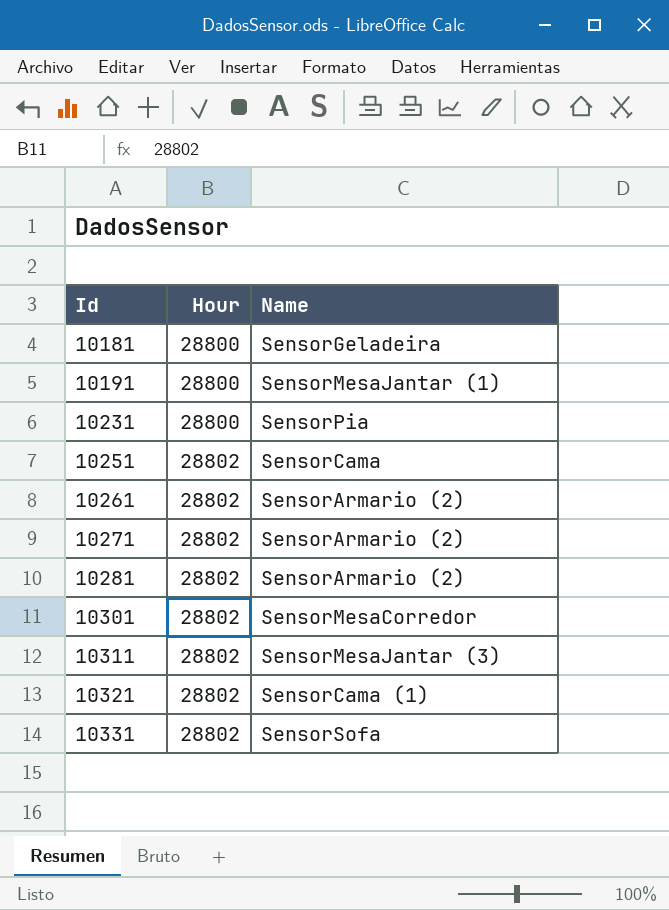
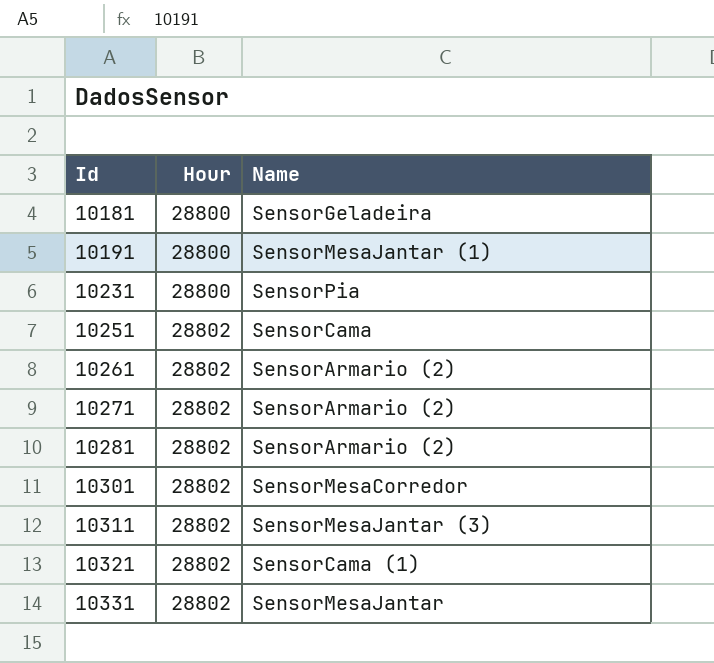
10331 | Name: SensorSofa -> SensorMesaJantar

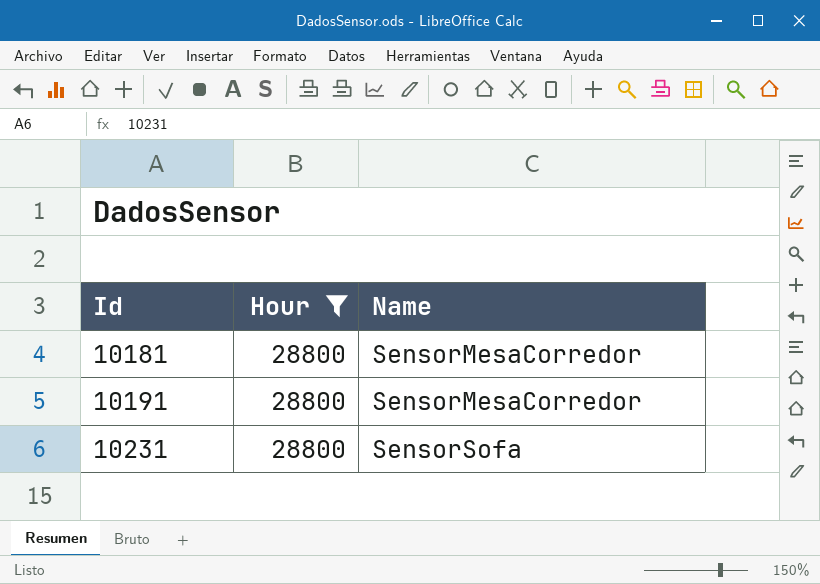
filter: none -> Hour = 28800
10181 | Name: SensorGeladeira -> SensorMesaCorredor
10191 | Name: SensorMesaJantar (1) -> SensorMesaCorredor
10231 | Name: SensorPia -> SensorSofa

